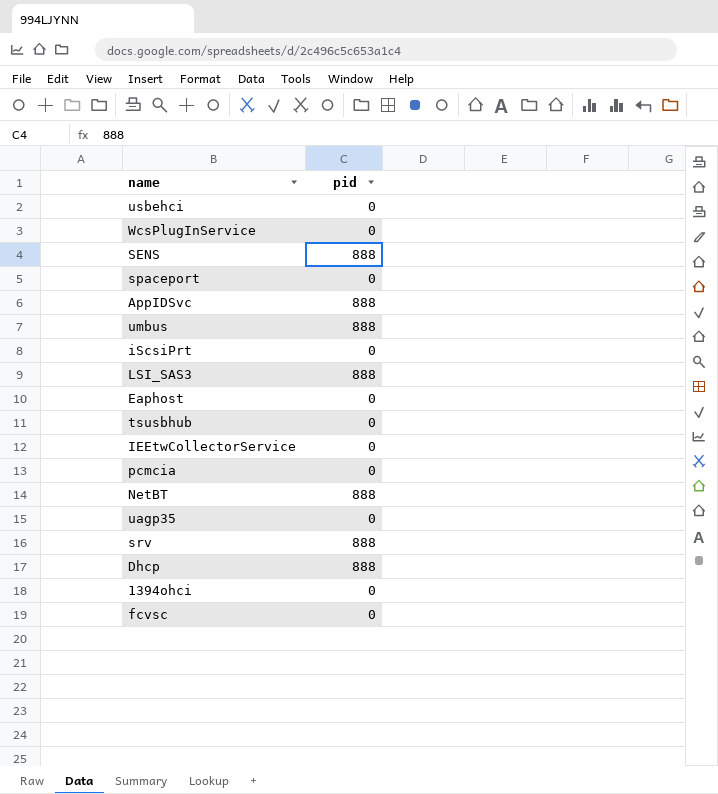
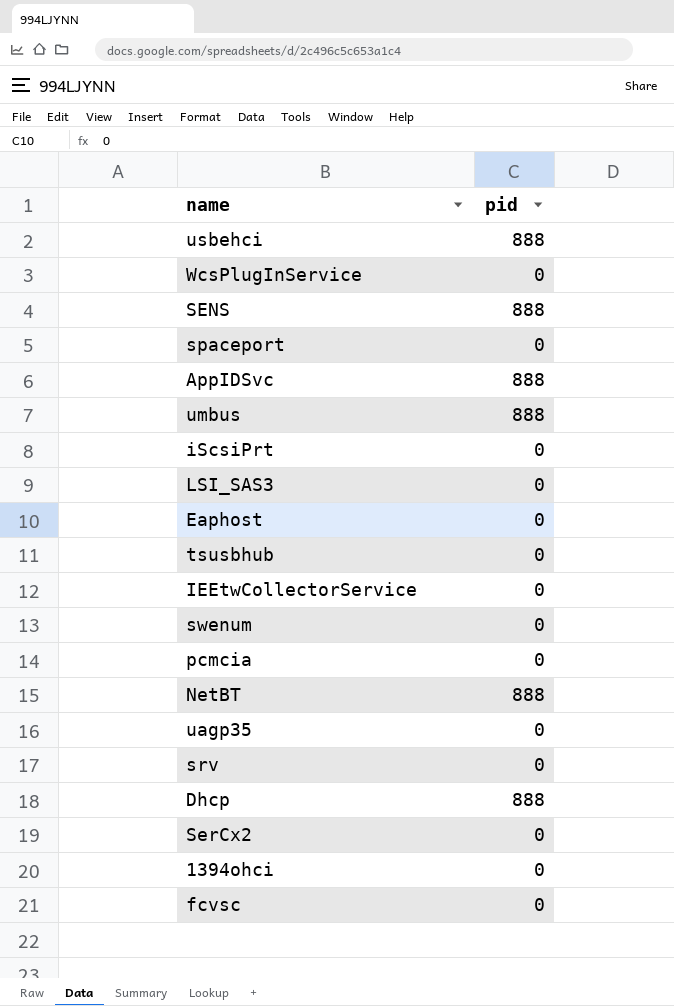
usbehci | pid: 0 -> 888
LSI_SAS3 | pid: 888 -> 0
row swenum: none -> 0
srv | pid: 888 -> 0
row SerCx2: none -> 0

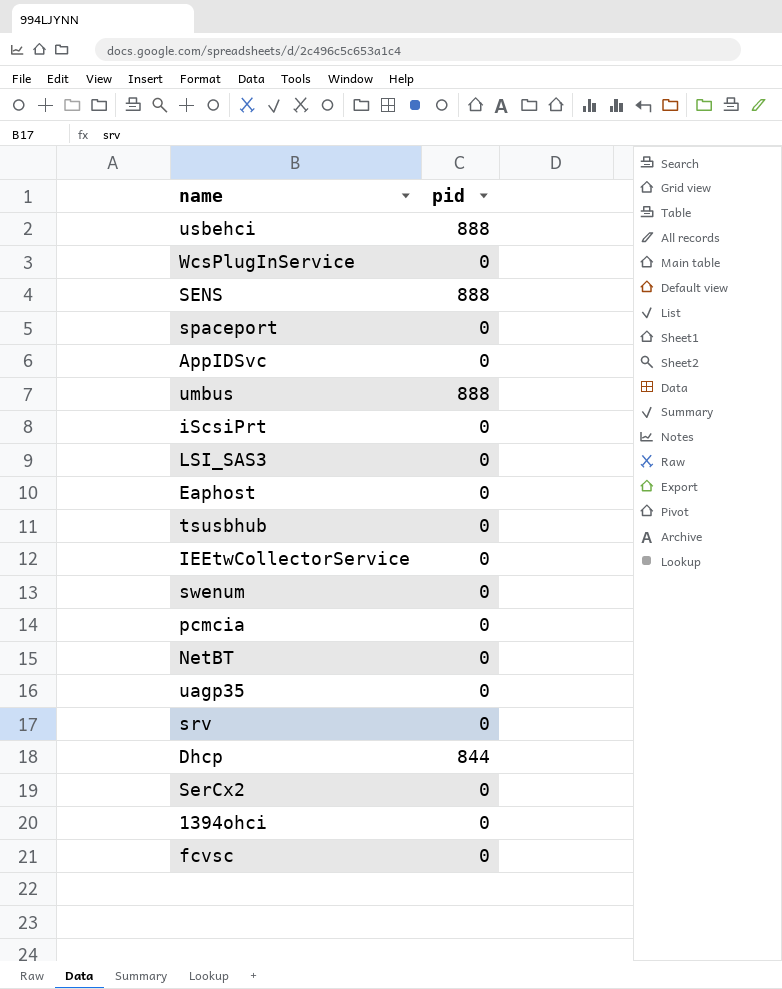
AppIDSvc | pid: 888 -> 0
NetBT | pid: 888 -> 0
Dhcp | pid: 888 -> 844

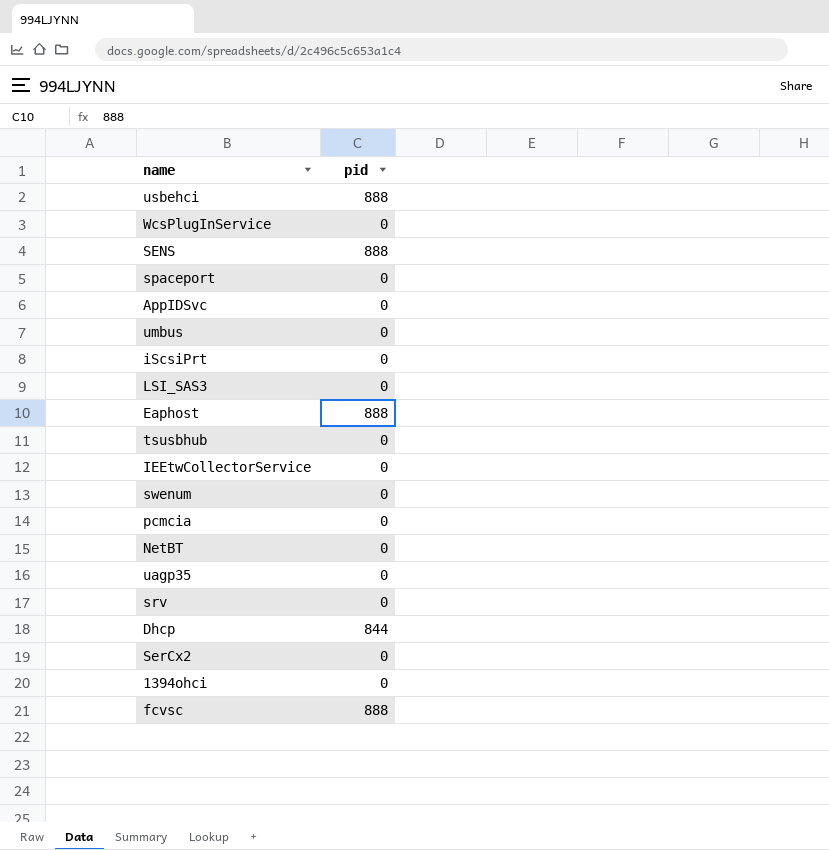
umbus | pid: 888 -> 0
Eaphost | pid: 0 -> 888
fcvsc | pid: 0 -> 888

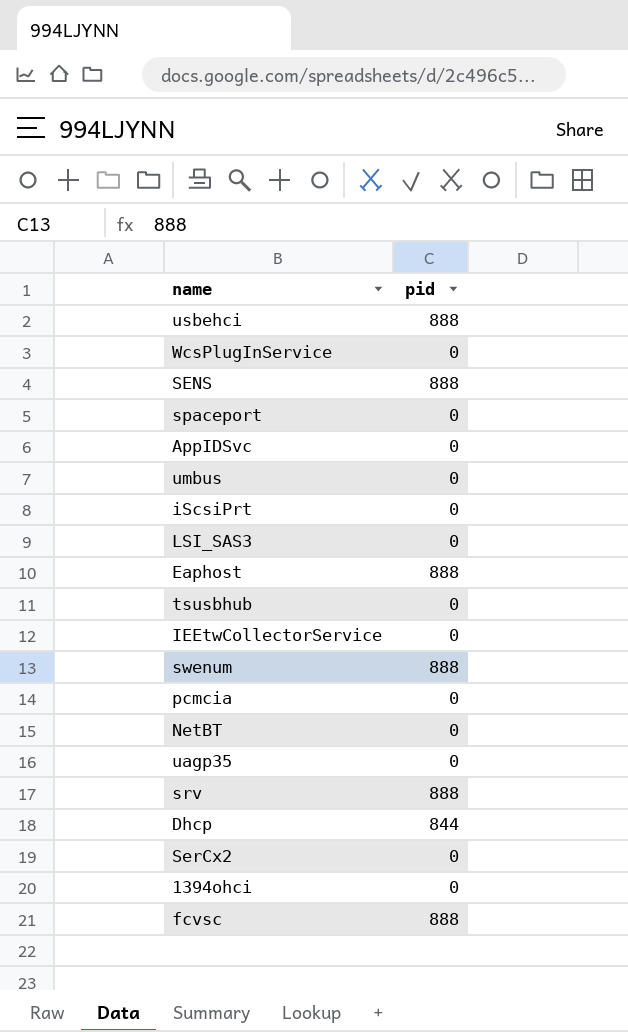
swenum | pid: 0 -> 888
srv | pid: 0 -> 888

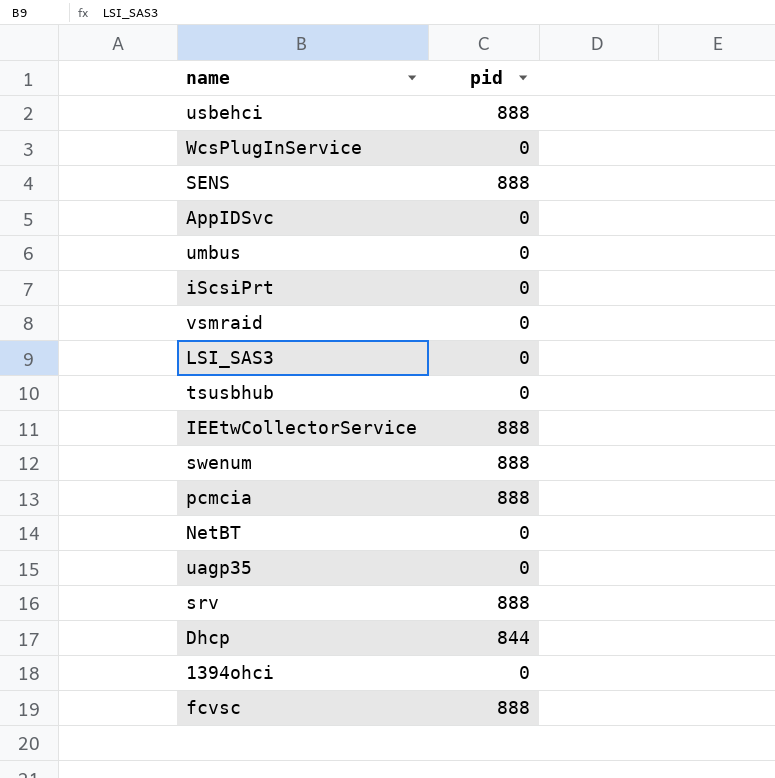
row spaceport: 0 -> none
row Eaphost: 888 -> none
row SerCx2: 0 -> none
row vsmraid: none -> 0
IEEtwCollectorService | pid: 0 -> 888
pcmcia | pid: 0 -> 888

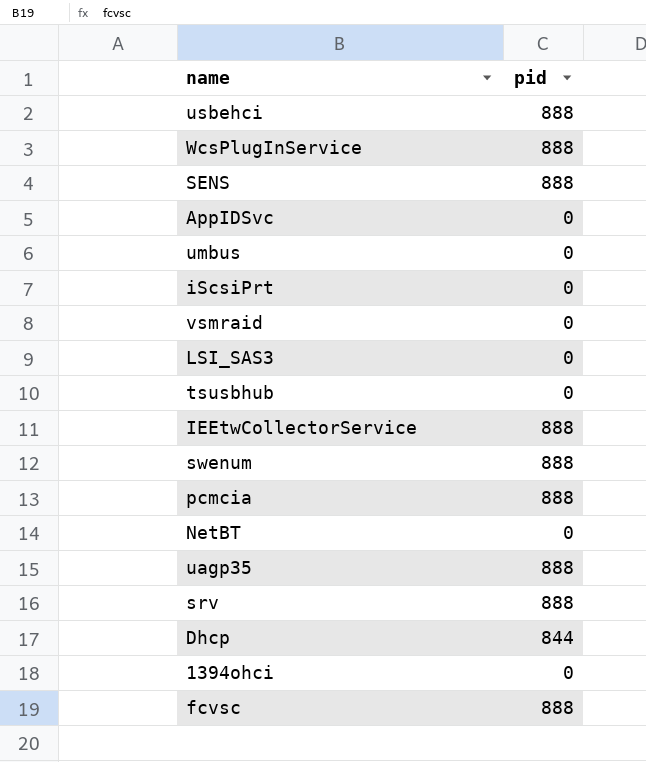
WcsPlugInService | pid: 0 -> 888
uagp35 | pid: 0 -> 888

